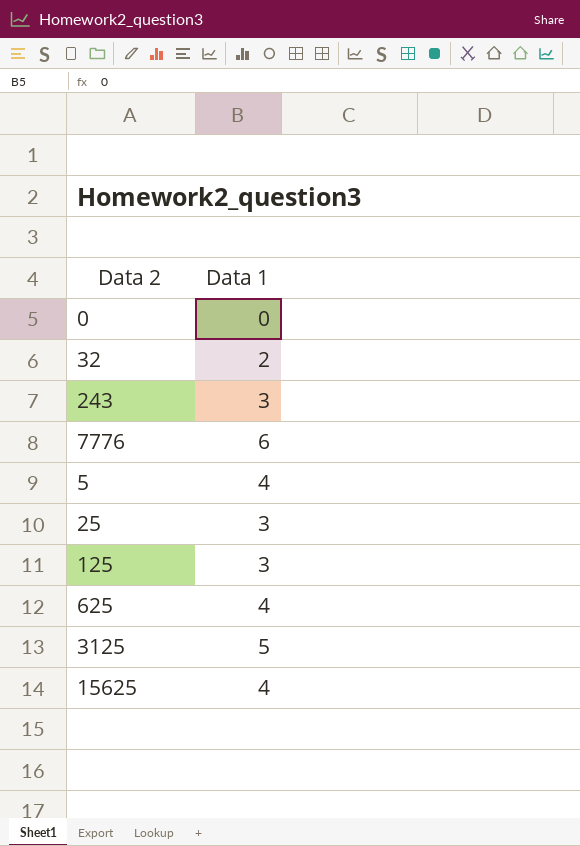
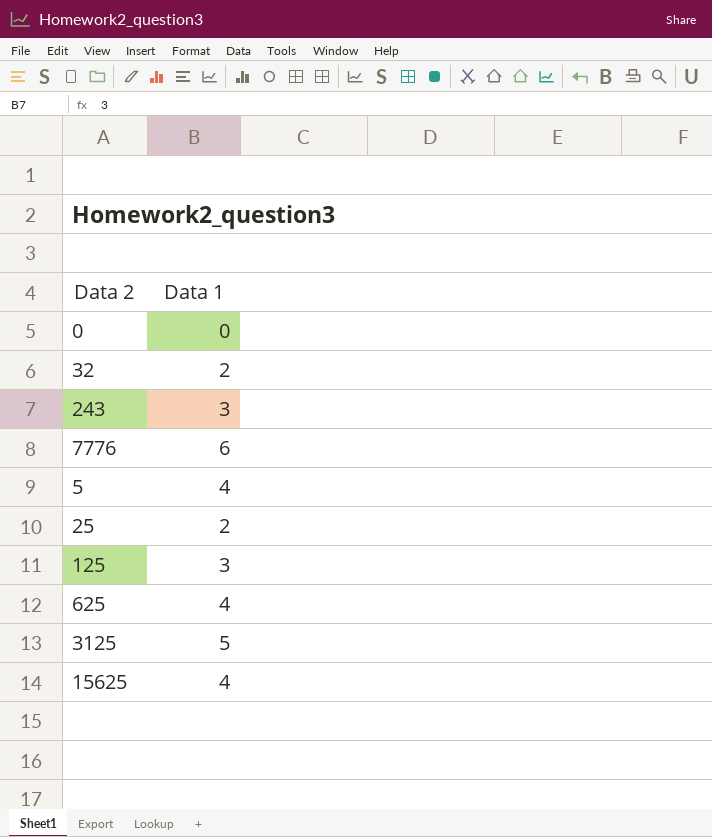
25 | Data 1: 3 -> 2

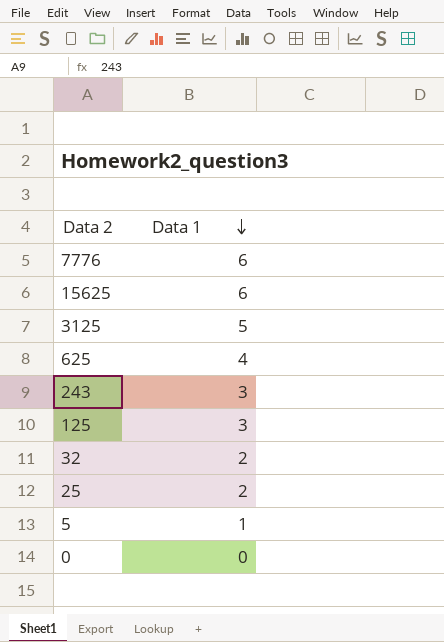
row order: none -> Data 1 descending
15625 | Data 1: 4 -> 6
5 | Data 1: 4 -> 1

